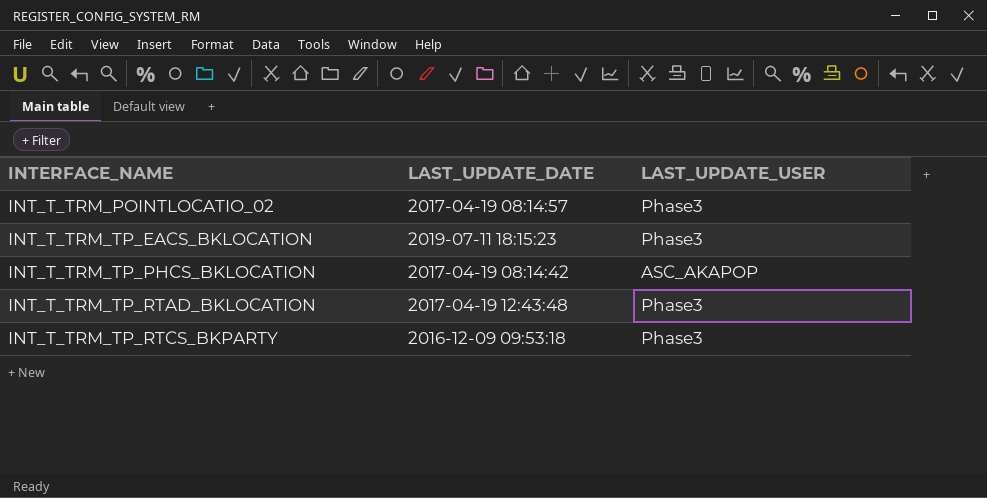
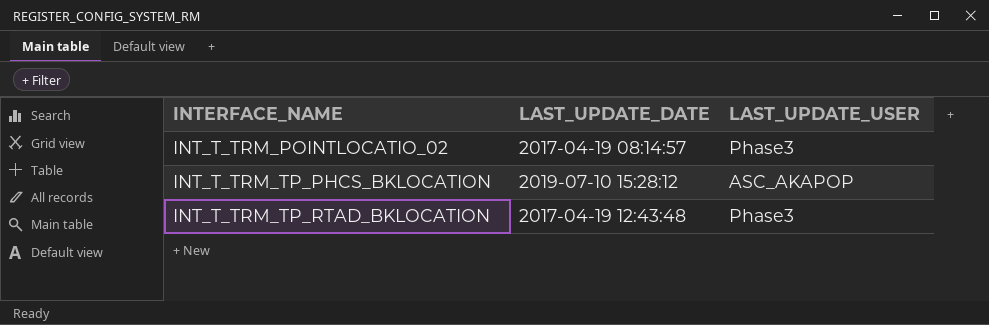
row INT_T_TRM_TP_EACS_BKLOCATION: 2019-07-11 18:15:23 | Phase3 -> none
row INT_T_TRM_TP_RTCS_BKPARTY: 2016-12-09 09:53:18 | Phase3 -> none
INT_T_TRM_TP_PHCS_BKLOCATION | LAST_UPDATE_DATE: 2017-04-19 08:14:42 -> 2019-07-10 15:28:12

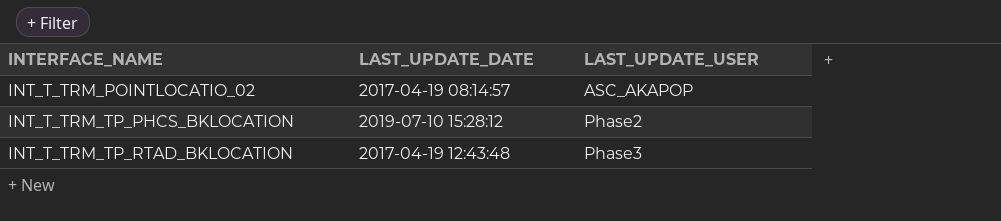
INT_T_TRM_POINTLOCATIO_02 | LAST_UPDATE_USER: Phase3 -> ASC_AKAPOP
INT_T_TRM_TP_PHCS_BKLOCATION | LAST_UPDATE_USER: ASC_AKAPOP -> Phase2

